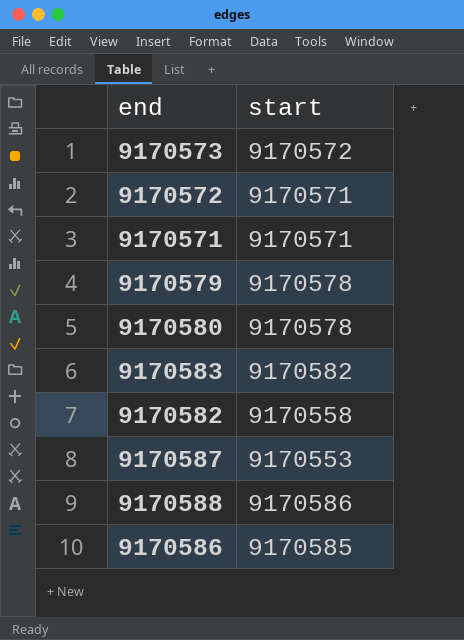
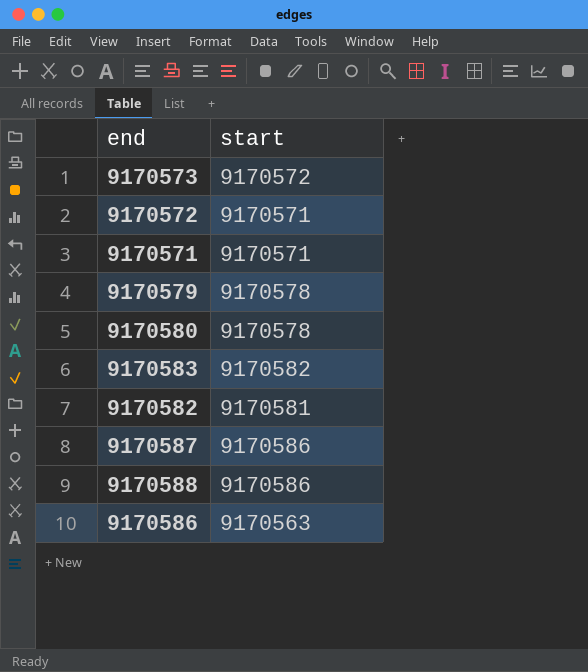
9170582 | start: 9170558 -> 9170581
9170587 | start: 9170553 -> 9170586
9170586 | start: 9170585 -> 9170563

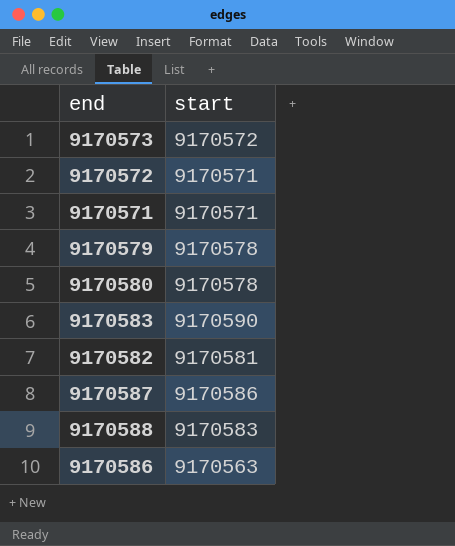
9170583 | start: 9170582 -> 9170590
9170588 | start: 9170586 -> 9170583

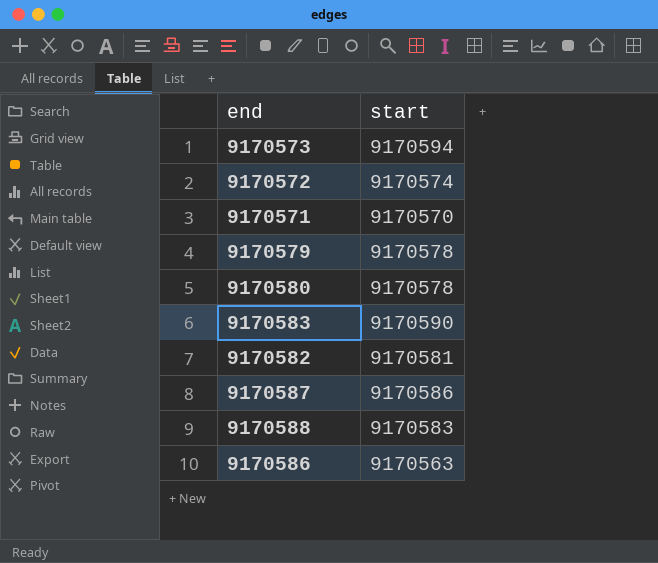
9170573 | start: 9170572 -> 9170594
9170572 | start: 9170571 -> 9170574
9170571 | start: 9170571 -> 9170570

